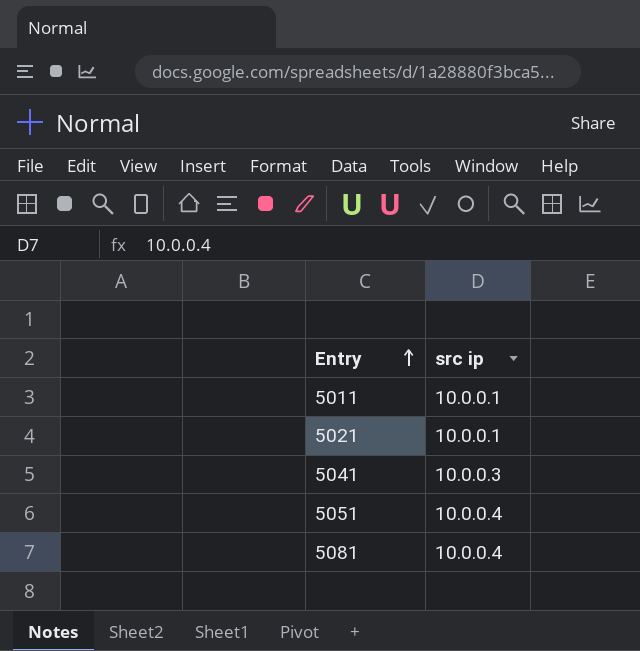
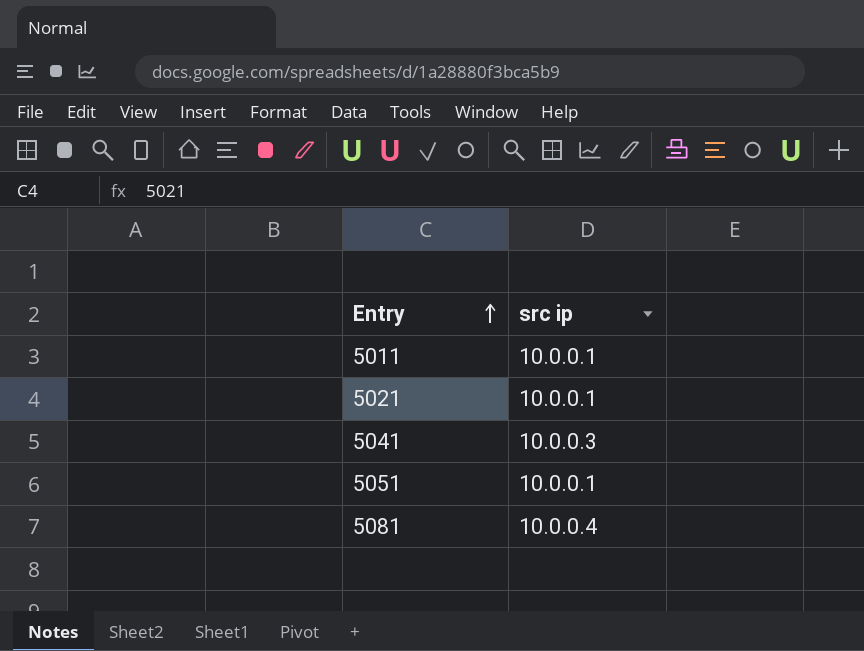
5051 | src ip: 10.0.0.4 -> 10.0.0.1

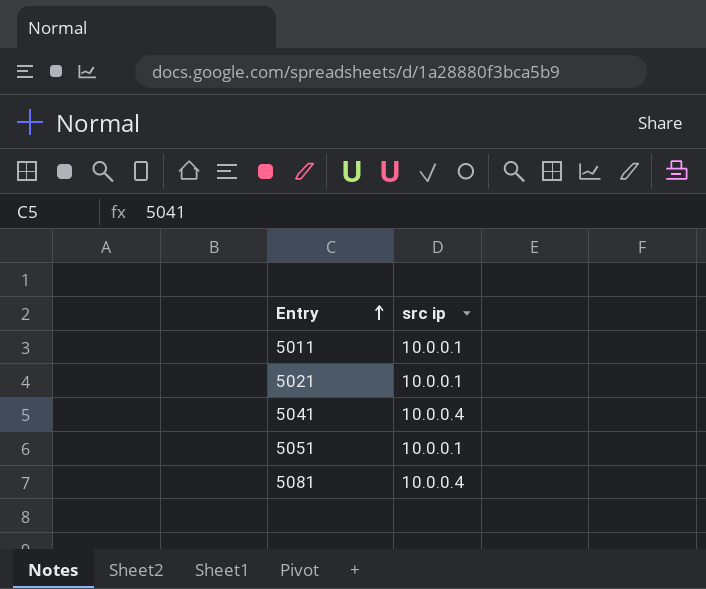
5041 | src ip: 10.0.0.3 -> 10.0.0.4

